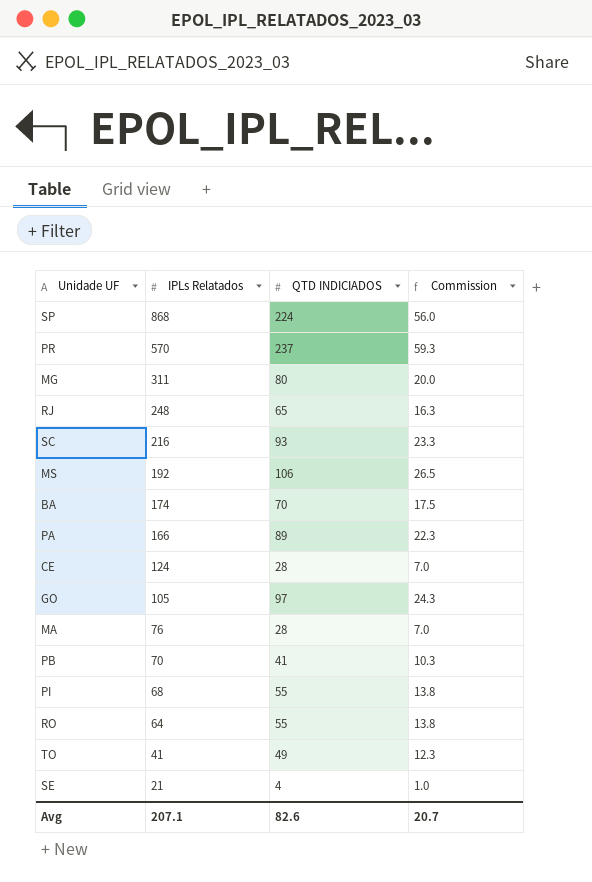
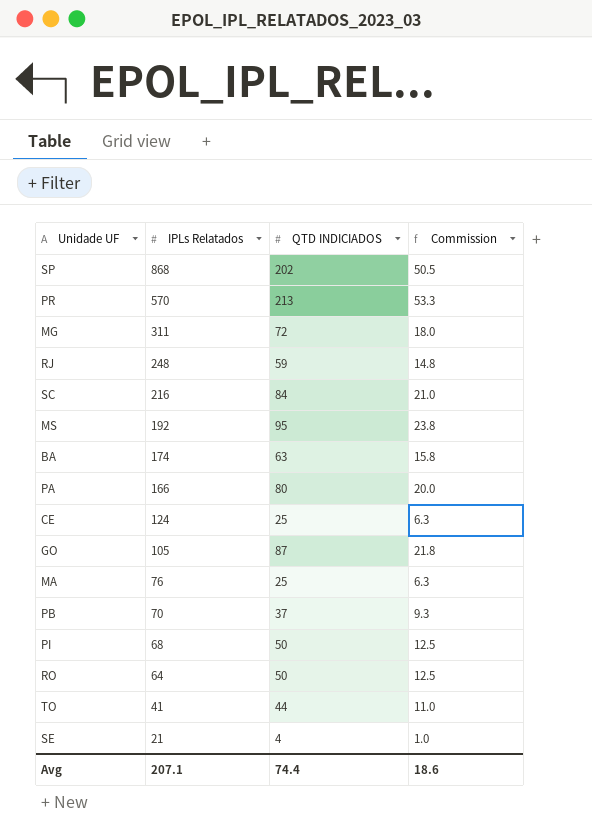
SP | QTD INDICIADOS: 224 -> 202
SP | Commission: 56.0 -> 50.5
PR | QTD INDICIADOS: 237 -> 213
PR | Commission: 59.3 -> 53.3
MG | QTD INDICIADOS: 80 -> 72
MG | Commission: 20.0 -> 18.0
RJ | QTD INDICIADOS: 65 -> 59
RJ | Commission: 16.3 -> 14.8
SC | QTD INDICIADOS: 93 -> 84
SC | Commission: 23.3 -> 21.0
MS | QTD INDICIADOS: 106 -> 95
MS | Commission: 26.5 -> 23.8
BA | QTD INDICIADOS: 70 -> 63
BA | Commission: 17.5 -> 15.8
PA | QTD INDICIADOS: 89 -> 80
PA | Commission: 22.3 -> 20.0
CE | QTD INDICIADOS: 28 -> 25
CE | Commission: 7.0 -> 6.3
GO | QTD INDICIADOS: 97 -> 87
GO | Commission: 24.3 -> 21.8
MA | QTD INDICIADOS: 28 -> 25
MA | Commission: 7.0 -> 6.3
PB | QTD INDICIADOS: 41 -> 37
PB | Commission: 10.3 -> 9.3
PI | QTD INDICIADOS: 55 -> 50
PI | Commission: 13.8 -> 12.5
RO | QTD INDICIADOS: 55 -> 50
RO | Commission: 13.8 -> 12.5
TO | QTD INDICIADOS: 49 -> 44
TO | Commission: 12.3 -> 11.0
Avg | QTD INDICIADOS: 82.6 -> 74.4
Avg | Commission: 20.7 -> 18.6

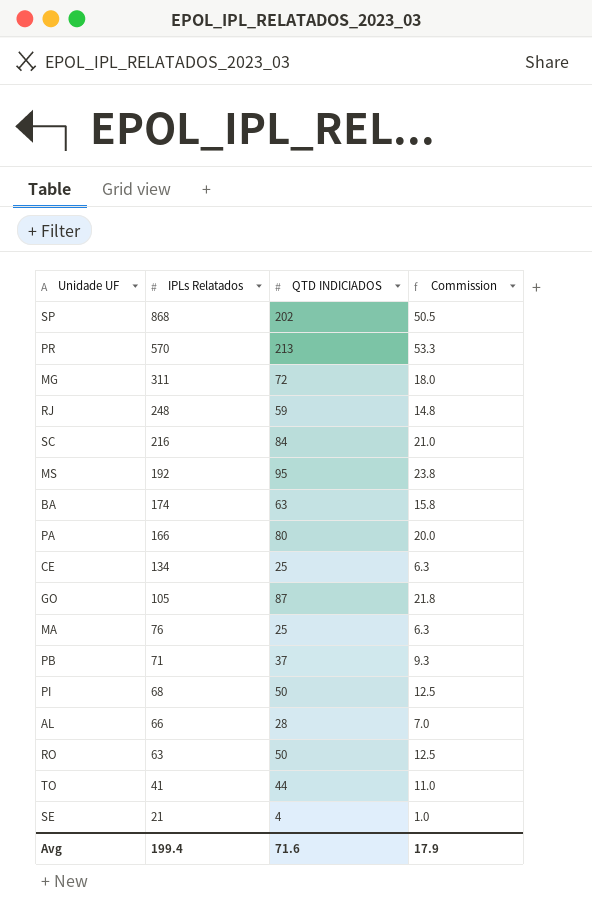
CE | IPLs Relatados: 124 -> 134
PB | IPLs Relatados: 70 -> 71
row AL: none -> 66 | 28 | 7.0
RO | IPLs Relatados: 64 -> 63
Avg | IPLs Relatados: 207.1 -> 199.4
Avg | QTD INDICIADOS: 74.4 -> 71.6
Avg | Commission: 18.6 -> 17.9

